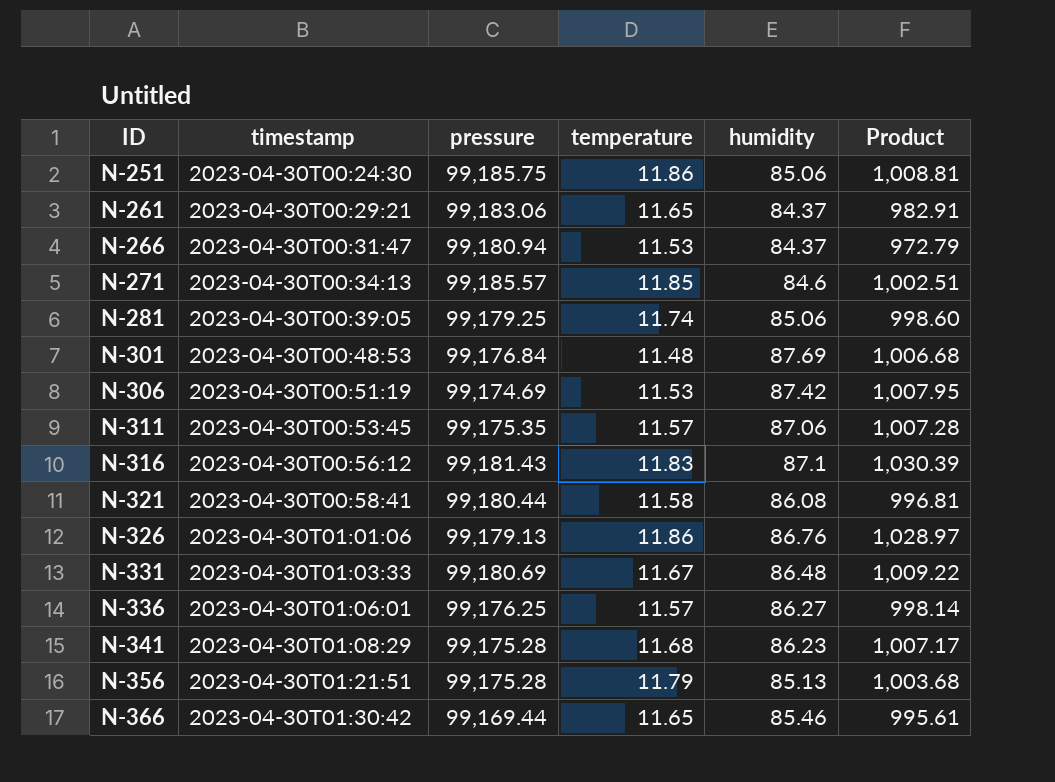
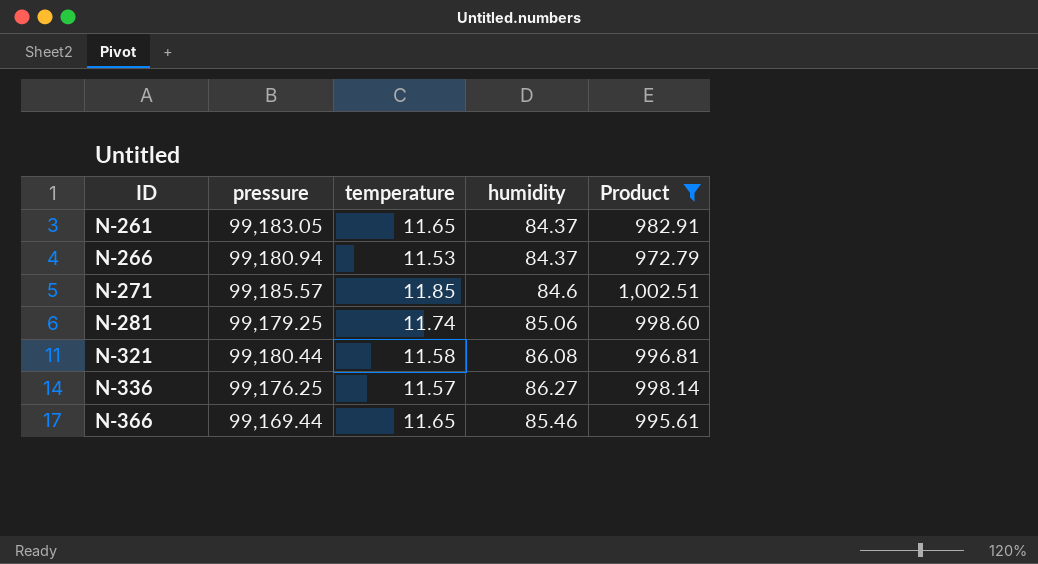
filter: none -> Product <= 1,002.51
column timestamp | position: 2 -> none
N-261 | pressure: 99,183.06 -> 99,183.05

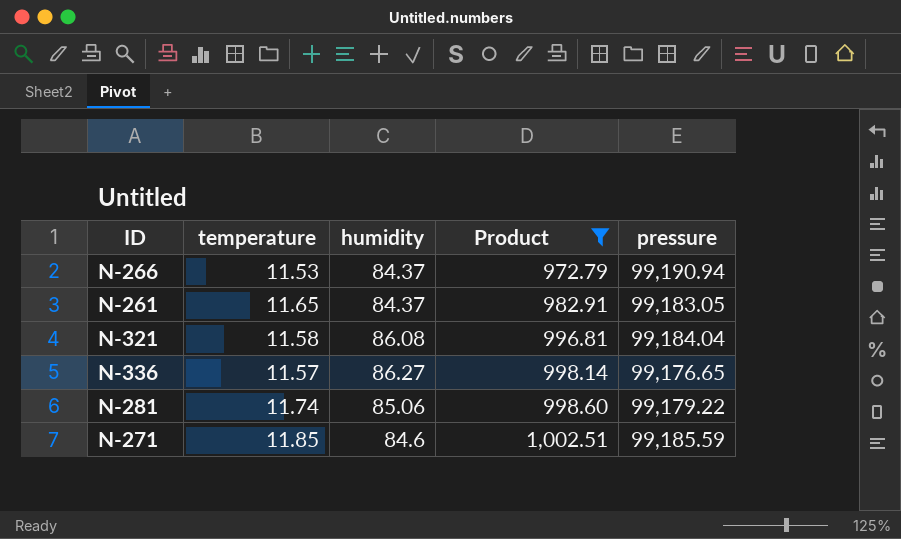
row order: ID ascending -> Product ascending
column pressure | position: 2 -> 5
row N-366: 99,169.44 | 11.65 | 85.46 | 995.61 -> none
N-266 | pressure: 99,180.94 -> 99,190.94
N-321 | pressure: 99,180.44 -> 99,184.04
N-336 | pressure: 99,176.25 -> 99,176.65
N-281 | pressure: 99,179.25 -> 99,179.22
N-271 | pressure: 99,185.57 -> 99,185.59

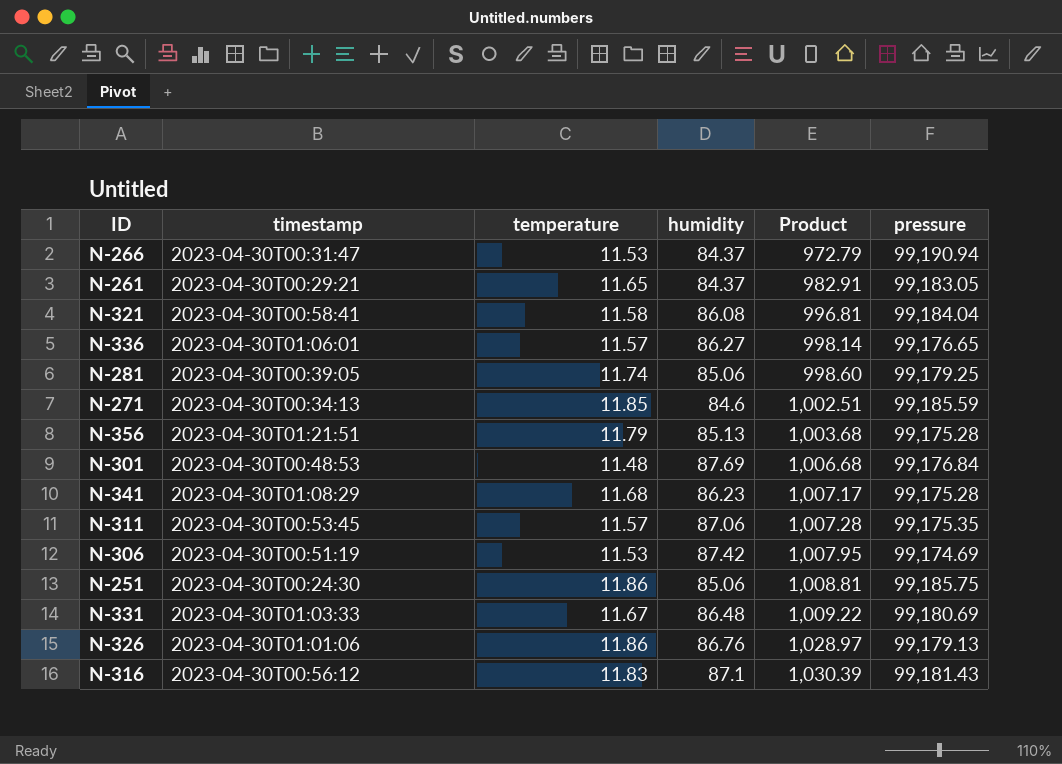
filter: Product <= 1,002.51 -> none
column timestamp | position: none -> 2
N-281 | pressure: 99,179.22 -> 99,179.25

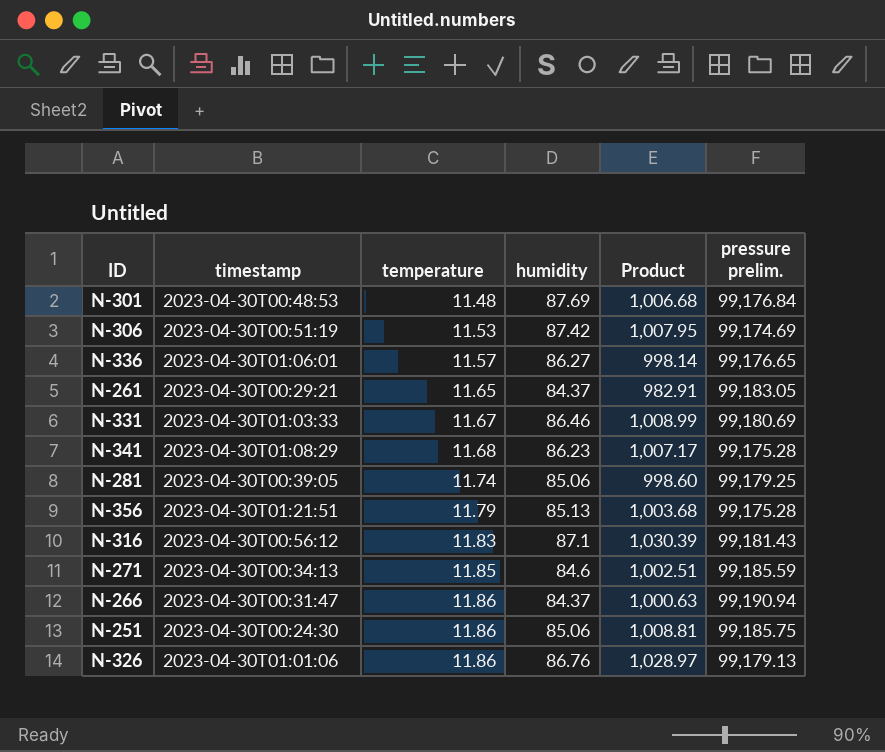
row order: Product ascending -> temperature ascending
column name: pressure -> pressure prelim.
row N-321: 2023-04-30T00:58:41 | 11.58 | 86.08 | 996.81 | 99,184.04 -> none
row N-311: 2023-04-30T00:53:45 | 11.57 | 87.06 | 1,007.28 | 99,175.35 -> none
N-331 | humidity: 86.48 -> 86.46
N-331 | Product: 1,009.22 -> 1,008.99
N-266 | temperature: 11.53 -> 11.86
N-266 | Product: 972.79 -> 1,000.63

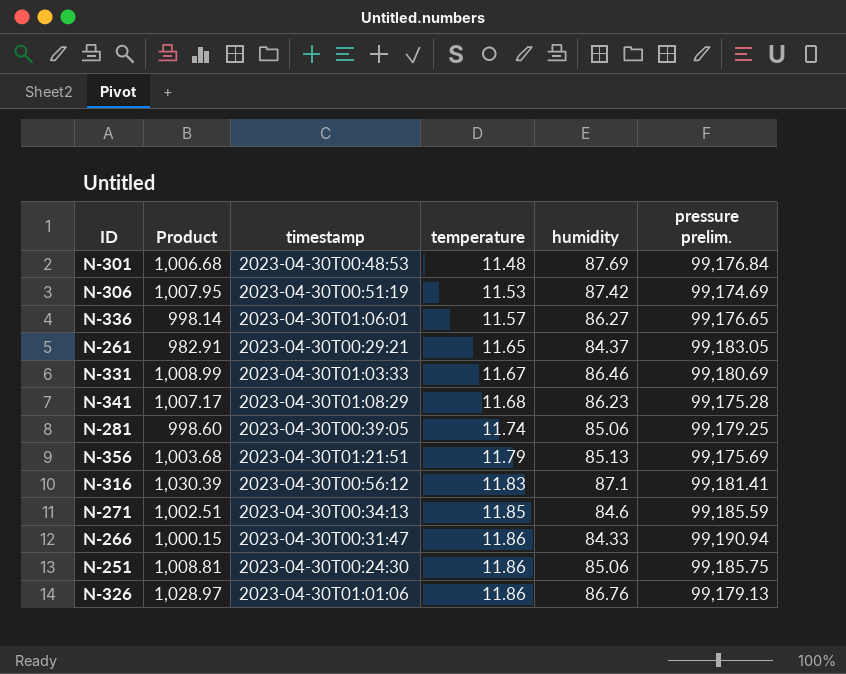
column Product | position: 5 -> 2
N-356 | pressure prelim.: 99,175.28 -> 99,175.69
N-316 | pressure prelim.: 99,181.43 -> 99,181.41
N-266 | Product: 1,000.63 -> 1,000.15
N-266 | humidity: 84.37 -> 84.33

